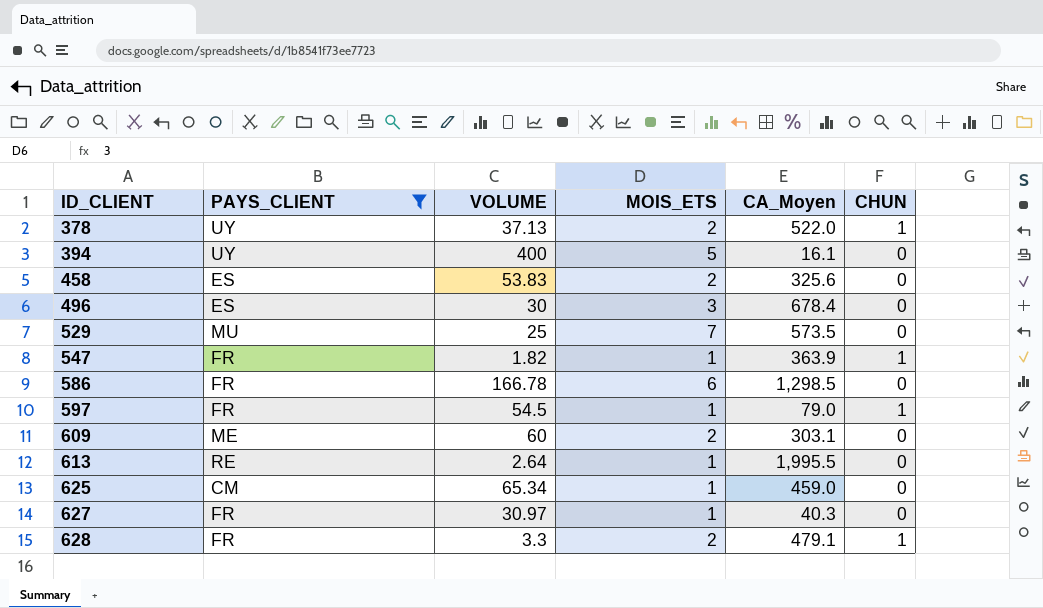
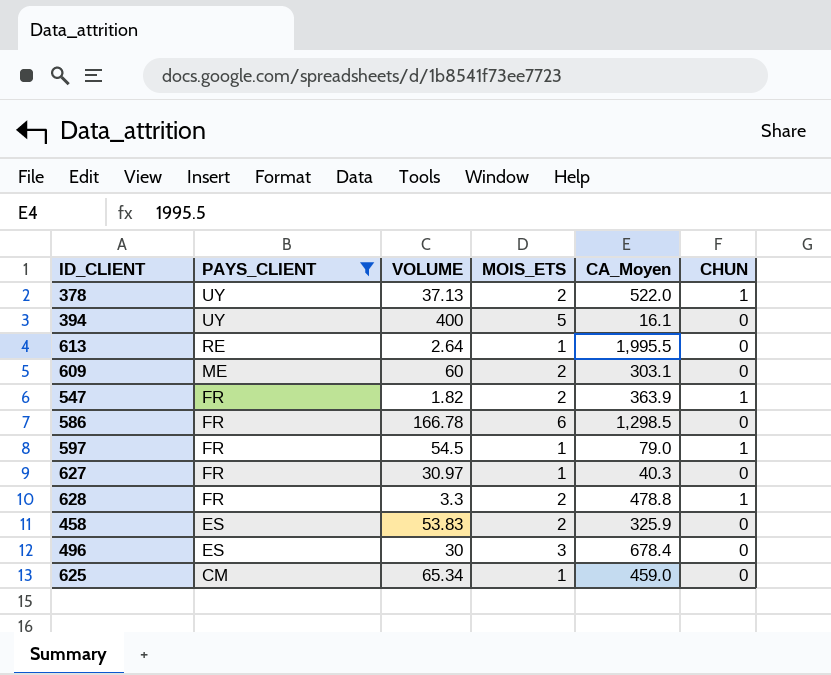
row order: ID_CLIENT ascending -> PAYS_CLIENT descending
row 529: MU | 25 | 7 | 573.5 | 0 -> none
547 | MOIS_ETS: 1 -> 2
628 | CA_Moyen: 479.1 -> 478.8
458 | CA_Moyen: 325.6 -> 325.9

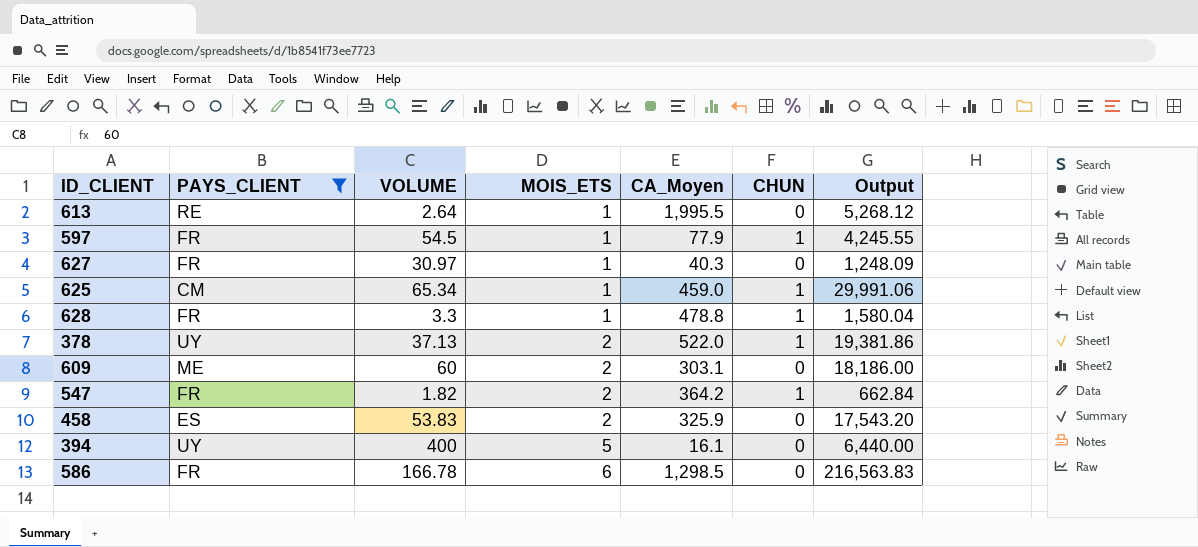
row order: PAYS_CLIENT descending -> MOIS_ETS ascending
column Output | formula: none -> [VOLUME] * [CA_Moyen]
row 496: ES | 30 | 3 | 678.4 | 0 -> none
597 | CA_Moyen: 79.0 -> 77.9
625 | CHUN: 0 -> 1
628 | MOIS_ETS: 2 -> 1
547 | CA_Moyen: 363.9 -> 364.2

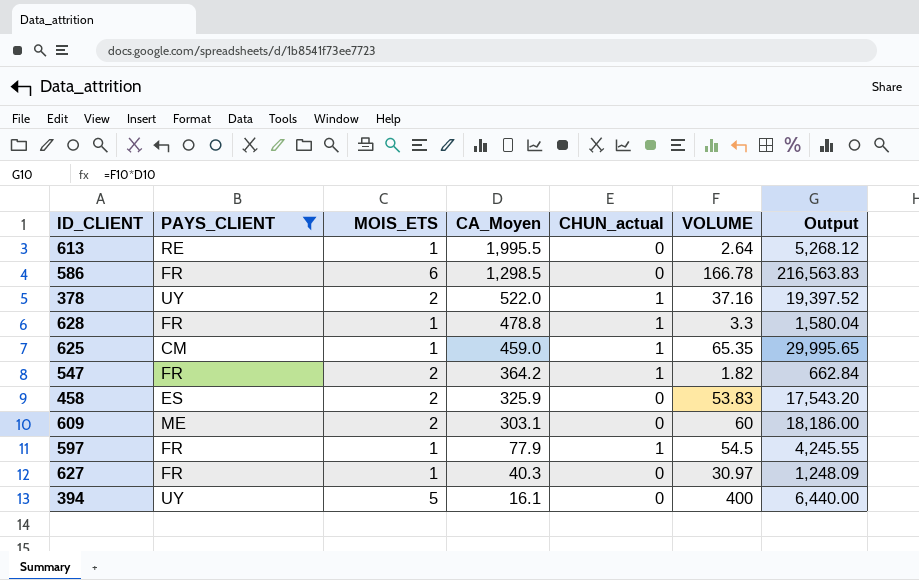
row order: MOIS_ETS ascending -> CA_Moyen descending
column name: CHUN -> CHUN_actual
column VOLUME | position: 3 -> 6
378 | VOLUME: 37.13 -> 37.16
378 | Output: 19,381.86 -> 19,397.52
625 | VOLUME: 65.34 -> 65.35
625 | Output: 29,991.06 -> 29,995.65

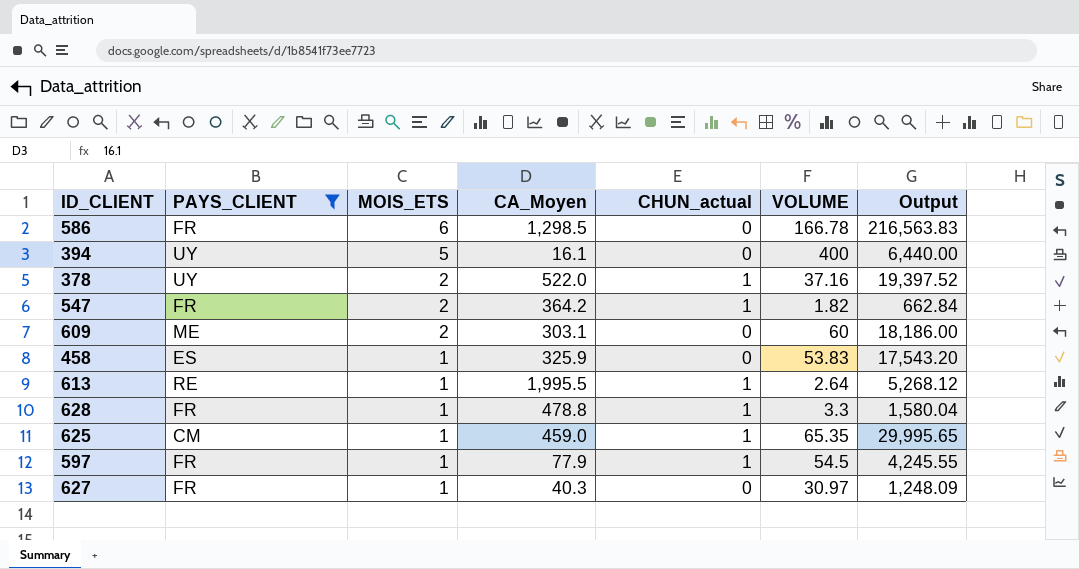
row order: CA_Moyen descending -> MOIS_ETS descending
458 | MOIS_ETS: 2 -> 1
613 | CHUN_actual: 0 -> 1

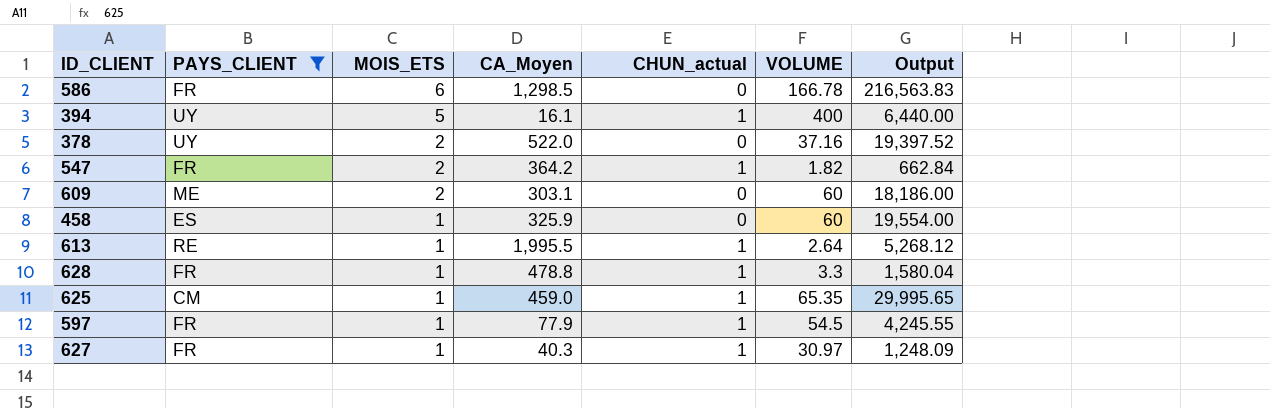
394 | CHUN_actual: 0 -> 1
378 | CHUN_actual: 1 -> 0
458 | VOLUME: 53.83 -> 60
458 | Output: 17,543.20 -> 19,554.00
627 | CHUN_actual: 0 -> 1

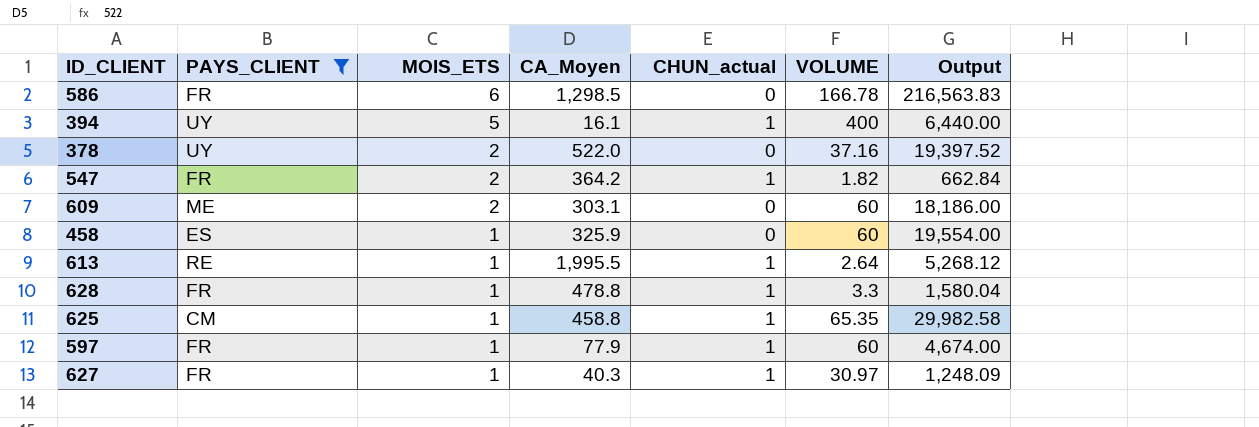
625 | CA_Moyen: 459.0 -> 458.8
625 | Output: 29,995.65 -> 29,982.58
597 | VOLUME: 54.5 -> 60
597 | Output: 4,245.55 -> 4,674.00

